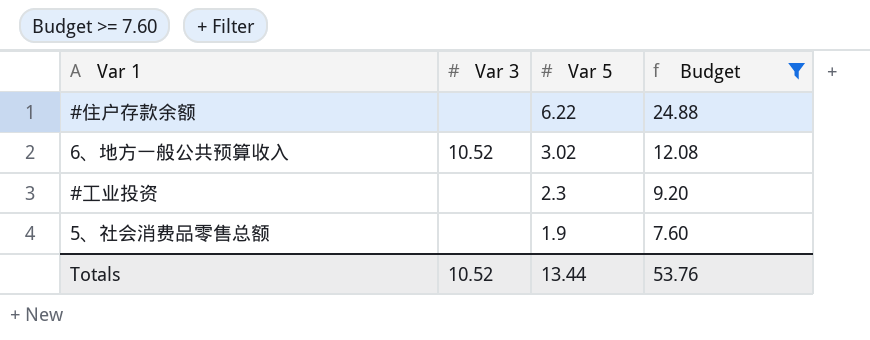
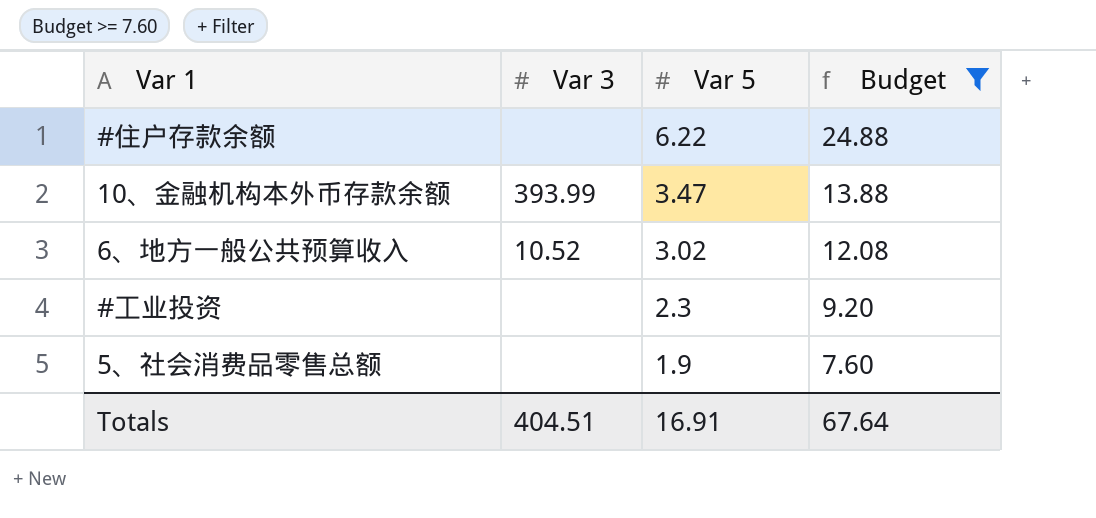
row 10、金融机构本外币存款余额: none -> 393.99 | 3.47 | 13.88
Totals | Var 3: 10.52 -> 404.51
Totals | Var 5: 13.44 -> 16.91
Totals | Budget: 53.76 -> 67.64

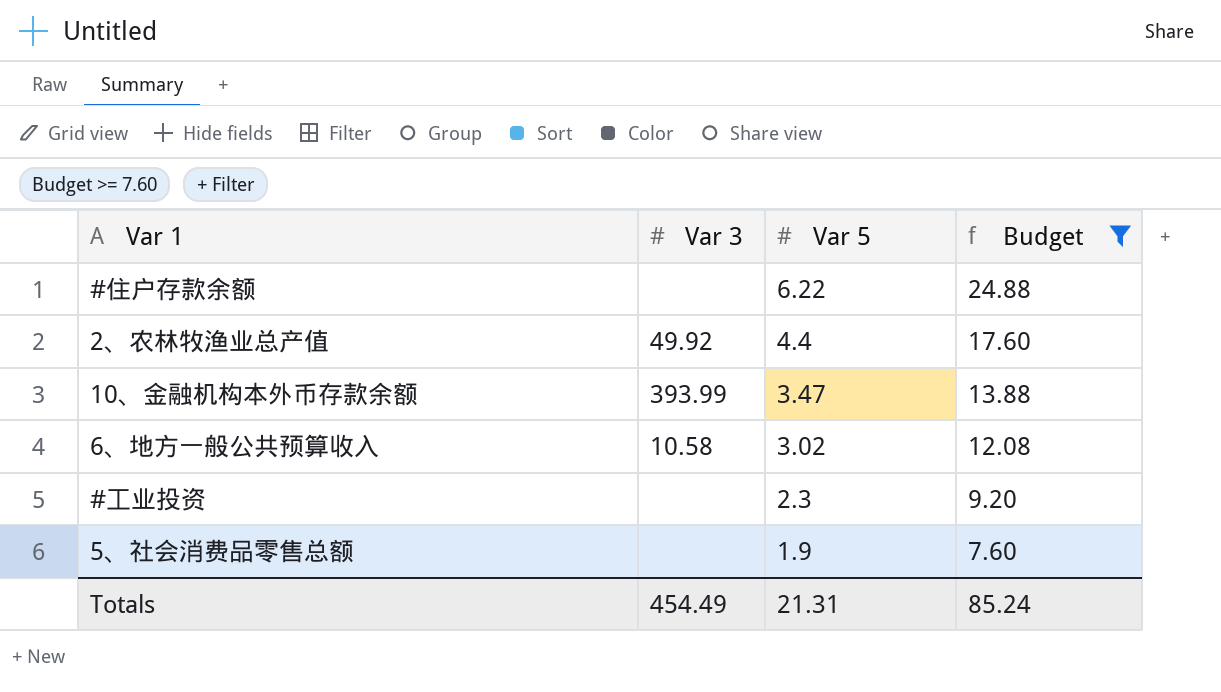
row 2、农林牧渔业总产值: none -> 49.92 | 4.4 | 17.60
6、地方一般公共预算收入 | Var 3: 10.52 -> 10.58
Totals | Var 3: 404.51 -> 454.49
Totals | Var 5: 16.91 -> 21.31
Totals | Budget: 67.64 -> 85.24

